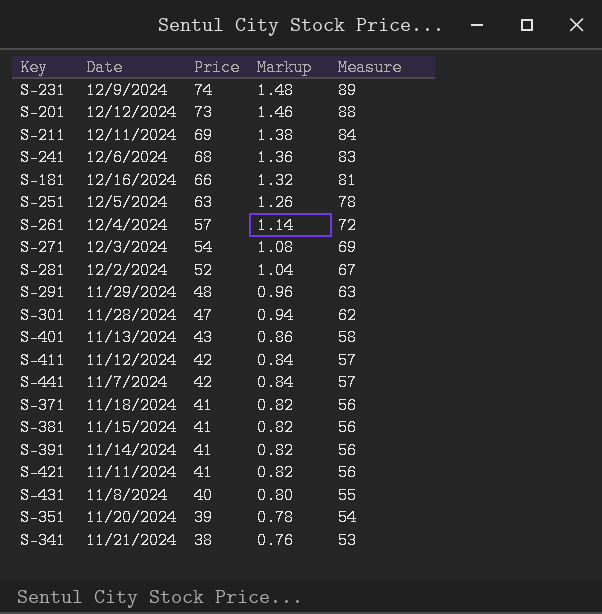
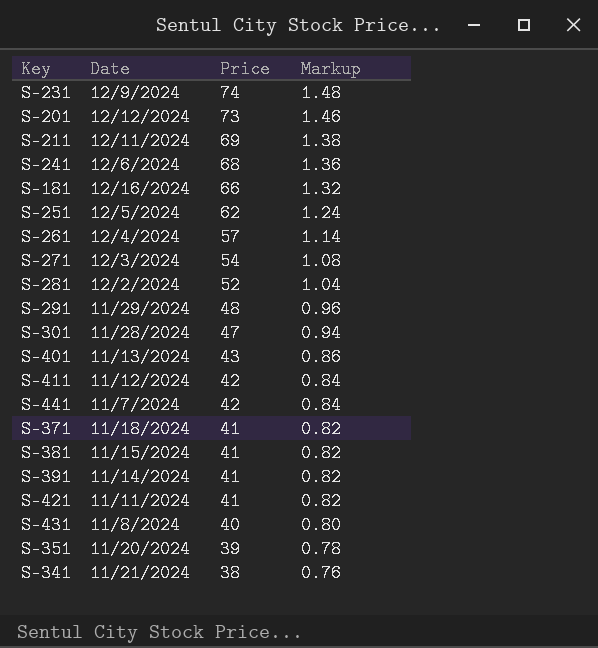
column Measure | formula: [Price] + 15 -> none
S-251 | Price: 63 -> 62
S-251 | Markup: 1.26 -> 1.24

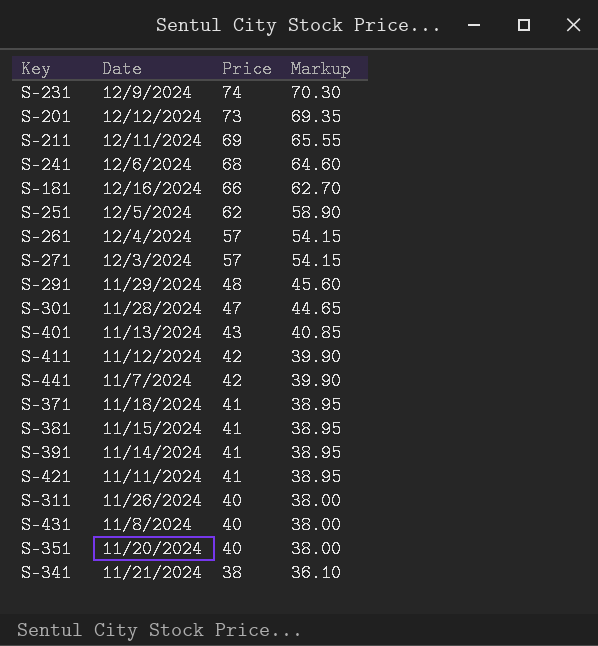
column Markup | formula: [Price] * 0.02 -> [Price] * 0.95
row S-281: 12/2/2024 | 52 | 1.04 -> none
S-271 | Price: 54 -> 57
row S-311: none -> 11/26/2024 | 40 | 38.00
S-351 | Price: 39 -> 40

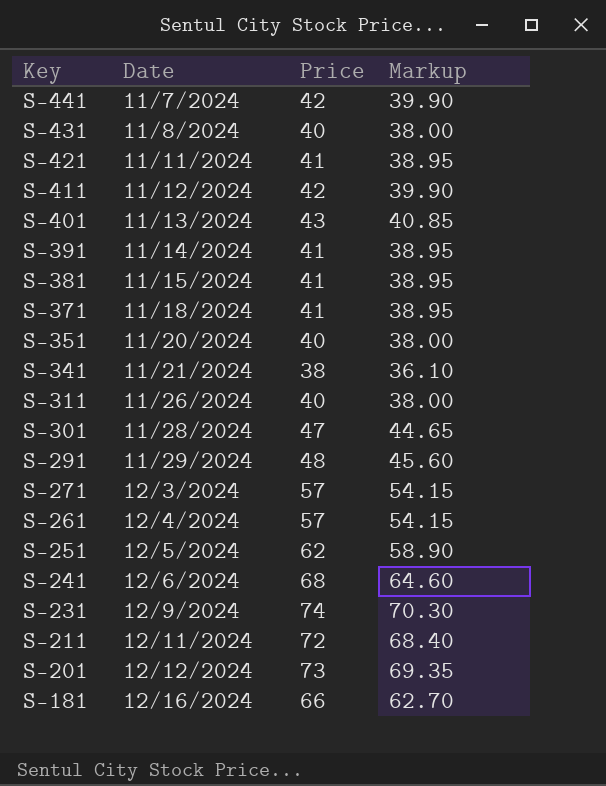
row order: Price descending -> Key descending
S-211 | Price: 69 -> 72
S-211 | Markup: 65.55 -> 68.40

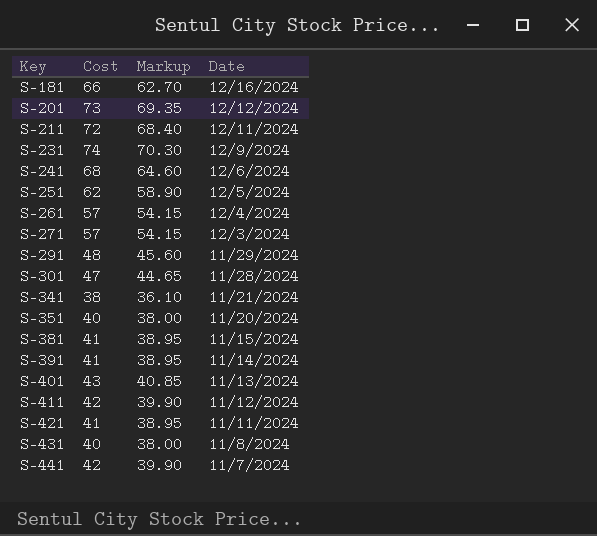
row order: Key descending -> Key ascending
column name: Price -> Cost
column Date | position: 2 -> 4
row S-371: 11/18/2024 | 41 | 38.95 -> none
row S-311: 11/26/2024 | 40 | 38.00 -> none

